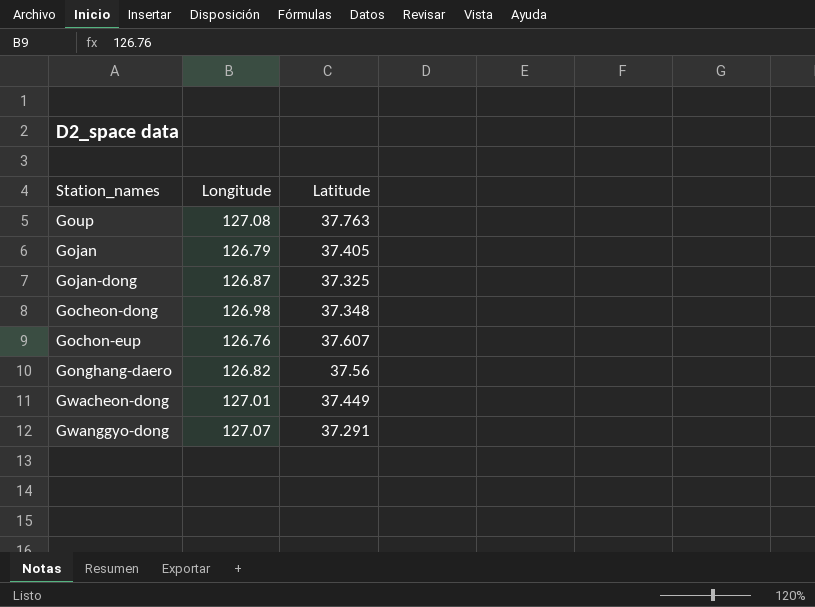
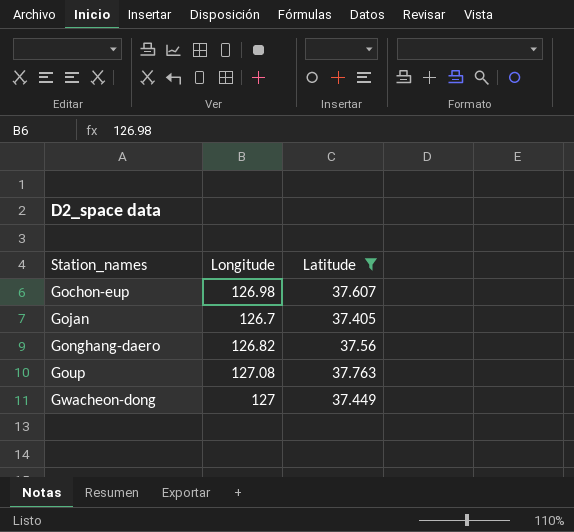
filter: none -> Latitude >= 37.405
row order: none -> Station_names ascending
Gochon-eup | Longitude: 126.76 -> 126.98
Gojan | Longitude: 126.79 -> 126.7
Gwacheon-dong | Longitude: 127.01 -> 127

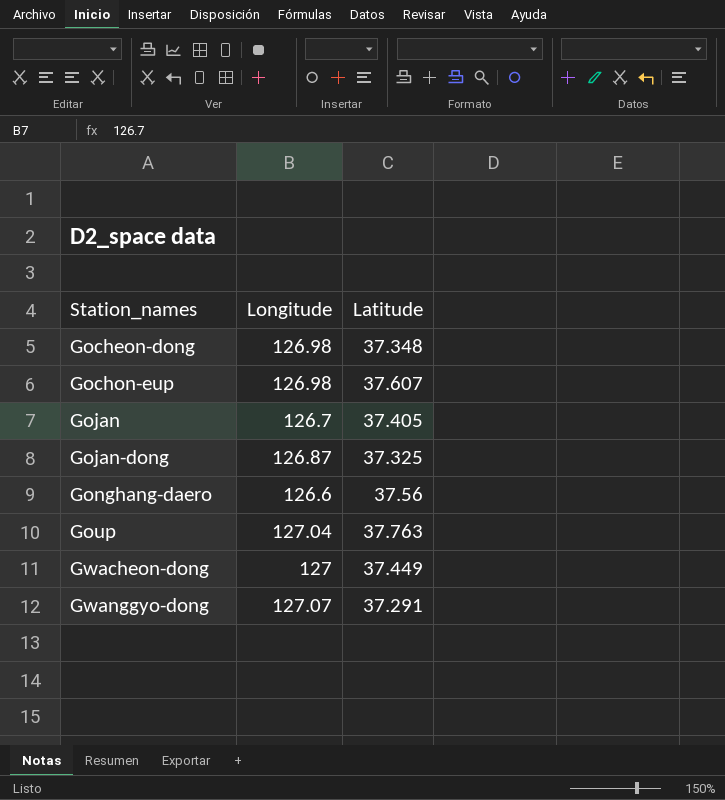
filter: Latitude >= 37.405 -> none
Gonghang-daero | Longitude: 126.82 -> 126.6
Goup | Longitude: 127.08 -> 127.04

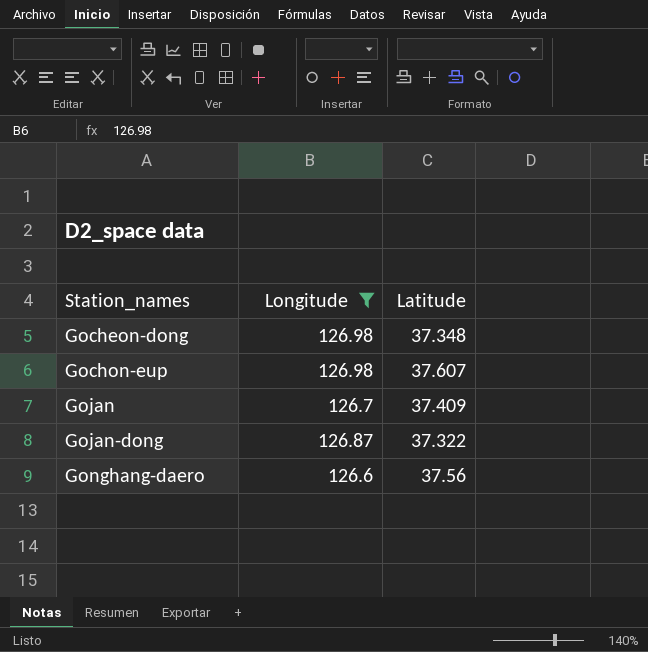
filter: none -> Longitude <= 126.98
Gojan | Latitude: 37.405 -> 37.409
Gojan-dong | Latitude: 37.325 -> 37.322

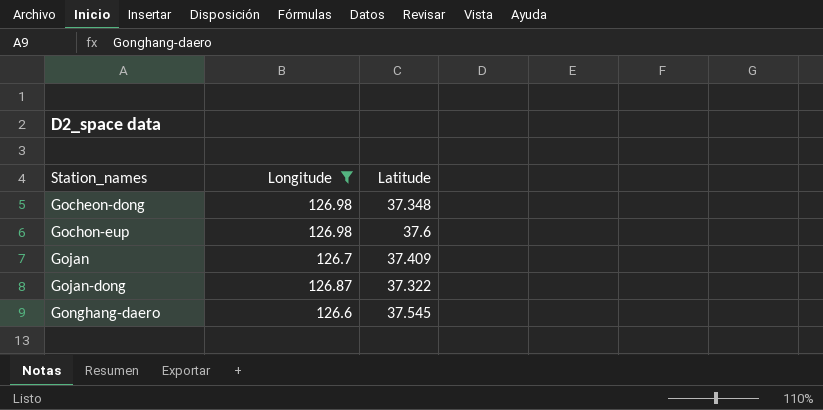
Gochon-eup | Latitude: 37.607 -> 37.6
Gonghang-daero | Latitude: 37.56 -> 37.545

